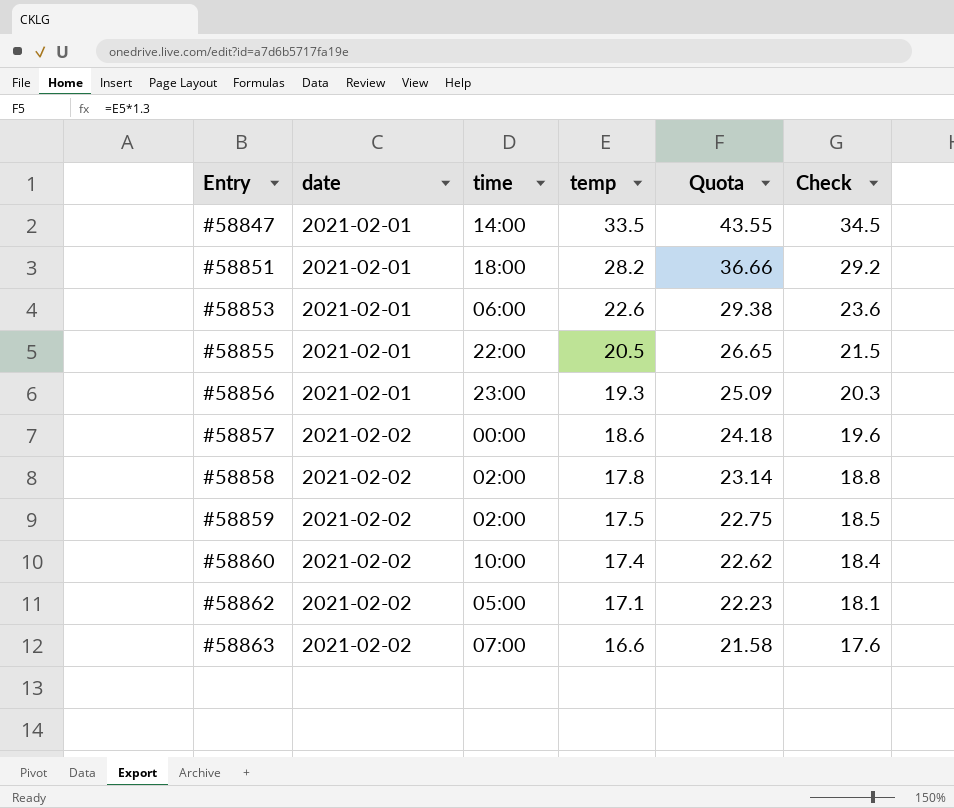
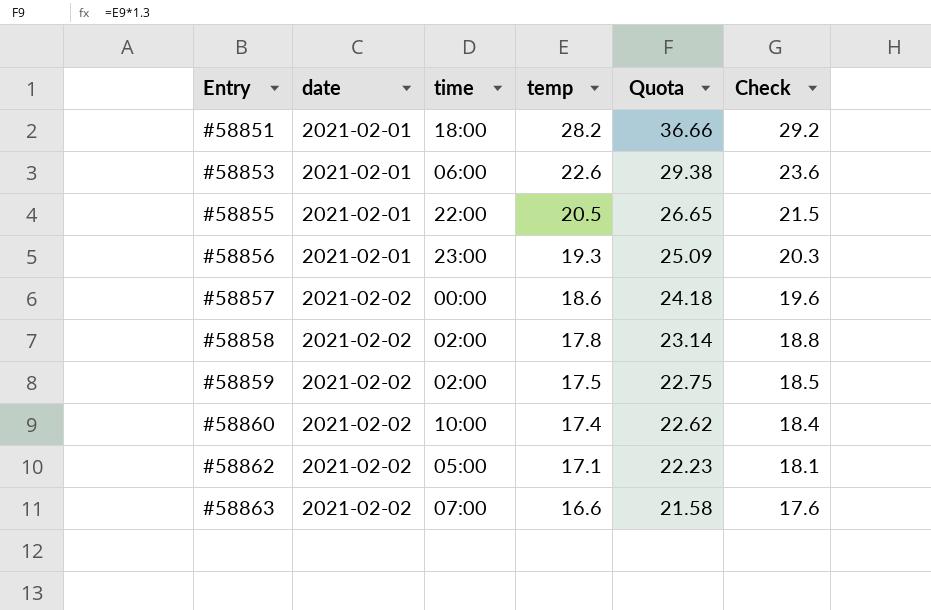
row #58847: 2021-02-01 | 14:00 | 33.5 | 43.55 | 34.5 -> none

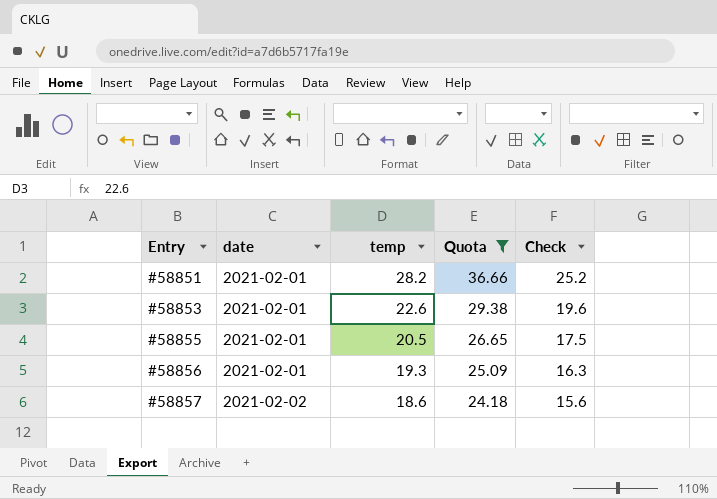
filter: none -> Quota >= 24.18
column time | position: 3 -> none
column Check | formula: [temp] + 1 -> [temp] - 3

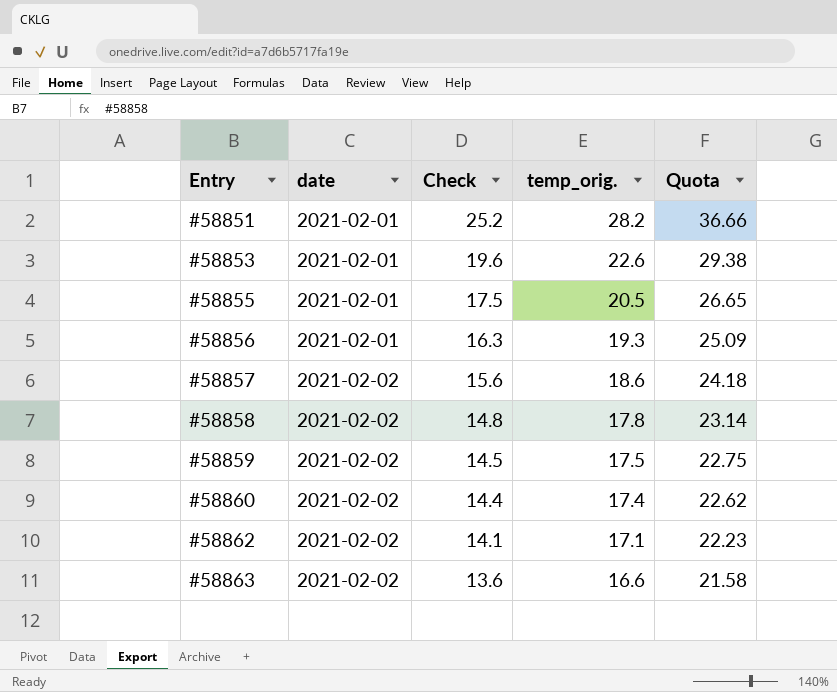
filter: Quota >= 24.18 -> none
column Check | position: 5 -> 3
column name: temp -> temp_orig.

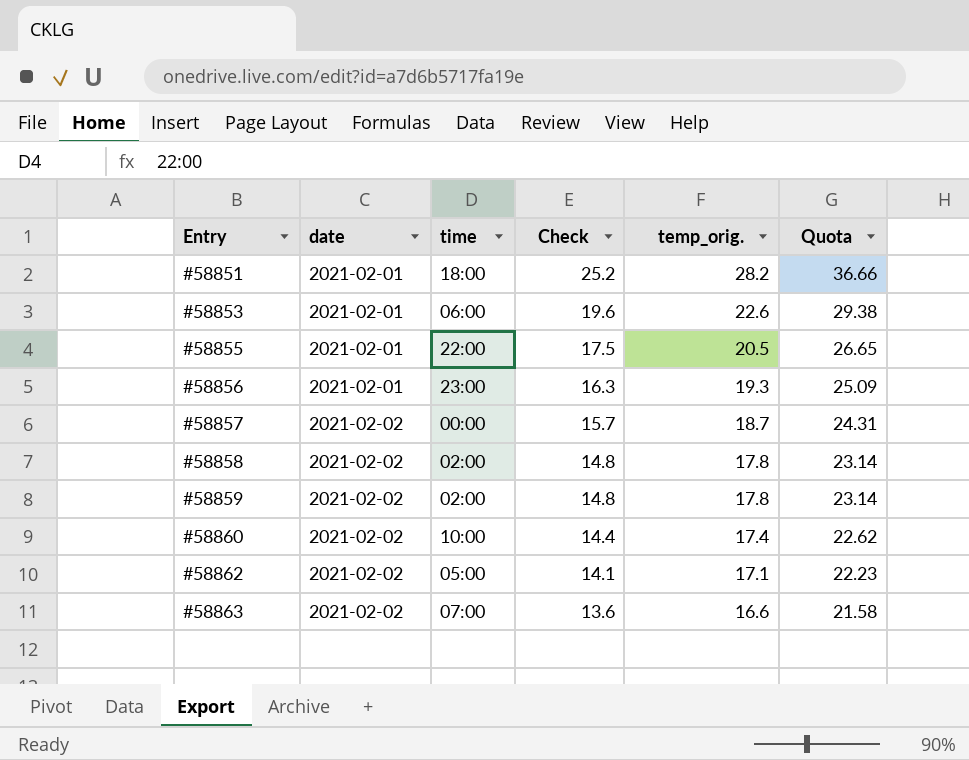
column time | position: none -> 3
#58857 | Check: 15.6 -> 15.7
#58857 | temp_orig.: 18.6 -> 18.7
#58857 | Quota: 24.18 -> 24.31
#58859 | Check: 14.5 -> 14.8
#58859 | temp_orig.: 17.5 -> 17.8
#58859 | Quota: 22.75 -> 23.14

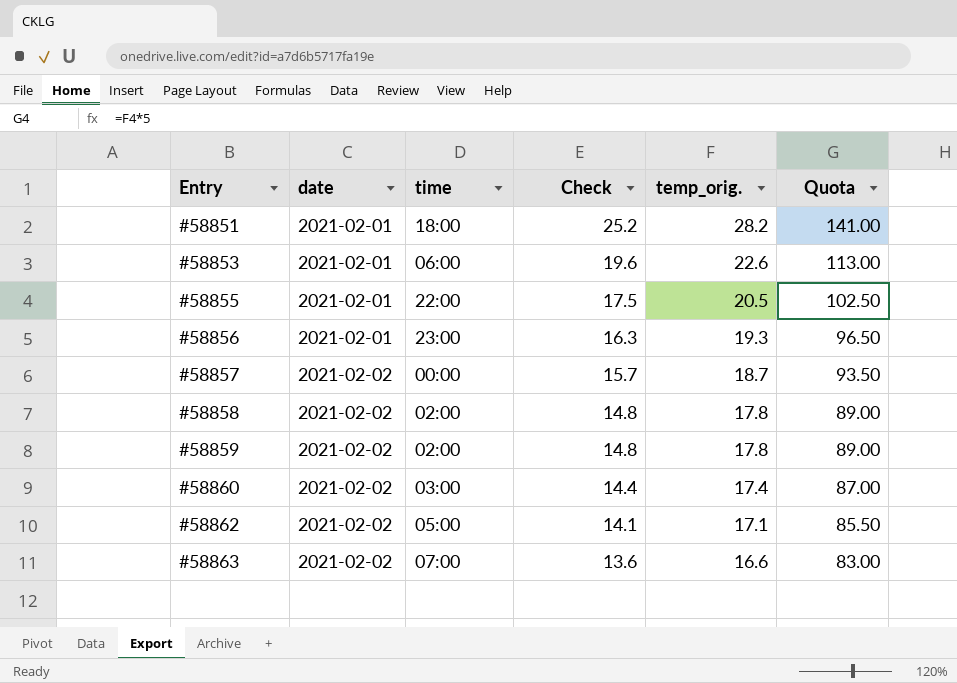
column Quota | formula: [temp_orig.] * 1.3 -> [temp_orig.] * 5
#58860 | time: 10:00 -> 03:00

